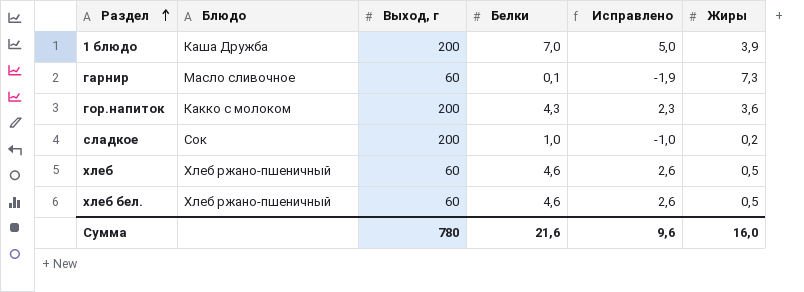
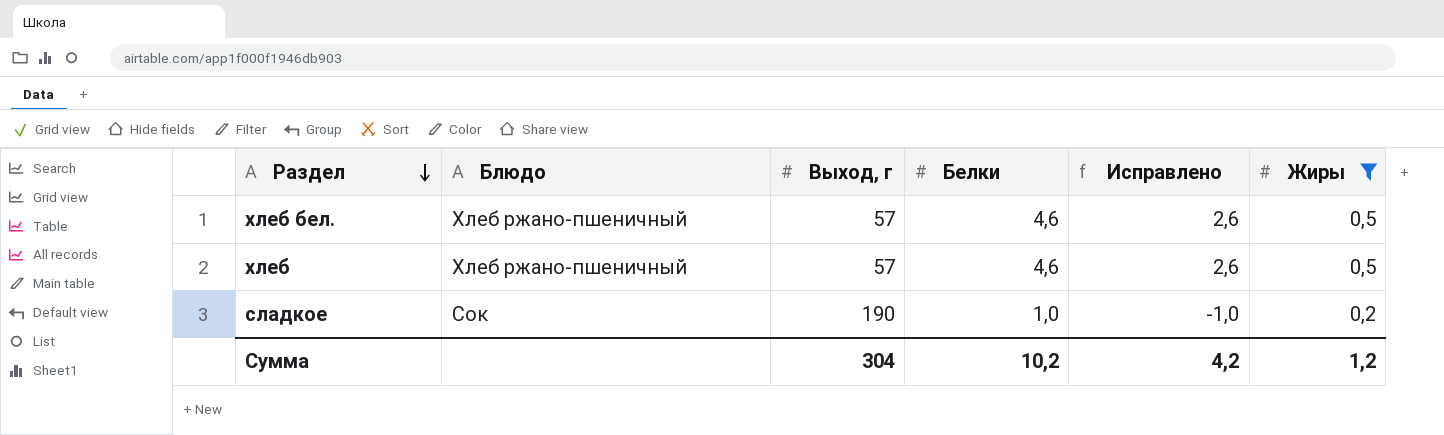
filter: none -> Жиры <= 0,5
row order: Раздел ascending -> Раздел descending
хлеб бел. | Выход, г: 60 -> 57
хлеб | Выход, г: 60 -> 57
сладкое | Выход, г: 200 -> 190
Сумма | Выход, г: 780 -> 304
Сумма | Белки: 21,6 -> 10,2
Сумма | Исправлено: 9,6 -> 4,2
Сумма | Жиры: 16,0 -> 1,2

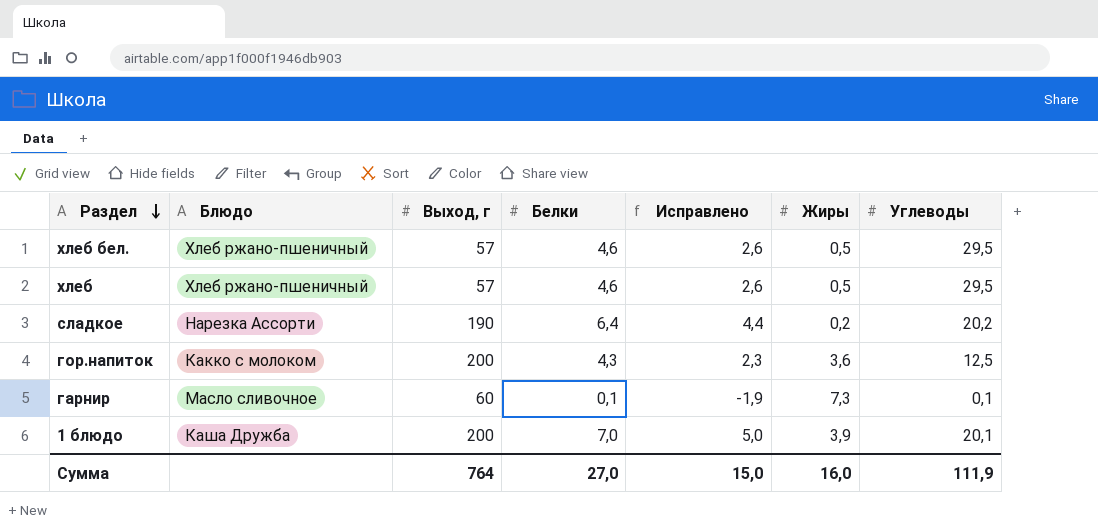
filter: Жиры <= 0,5 -> none
column Углеводы | position: none -> 7
сладкое | Блюдо: Сок -> Нарезка Ассорти
сладкое | Белки: 1,0 -> 6,4
сладкое | Исправлено: -1,0 -> 4,4
Сумма | Выход, г: 304 -> 764
Сумма | Белки: 10,2 -> 27,0
Сумма | Исправлено: 4,2 -> 15,0
Сумма | Жиры: 1,2 -> 16,0

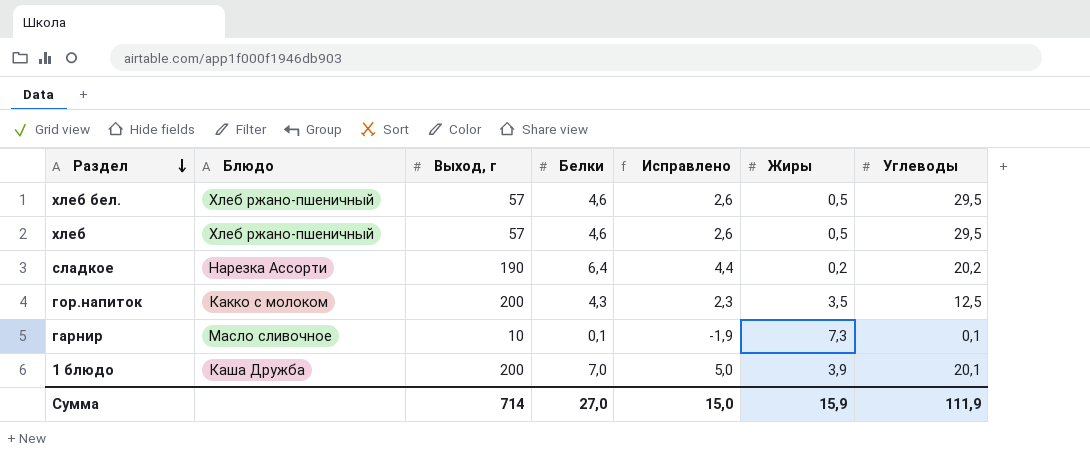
гор.напиток | Жиры: 3,6 -> 3,5
гарнир | Выход, г: 60 -> 10
Сумма | Выход, г: 764 -> 714
Сумма | Жиры: 16,0 -> 15,9

